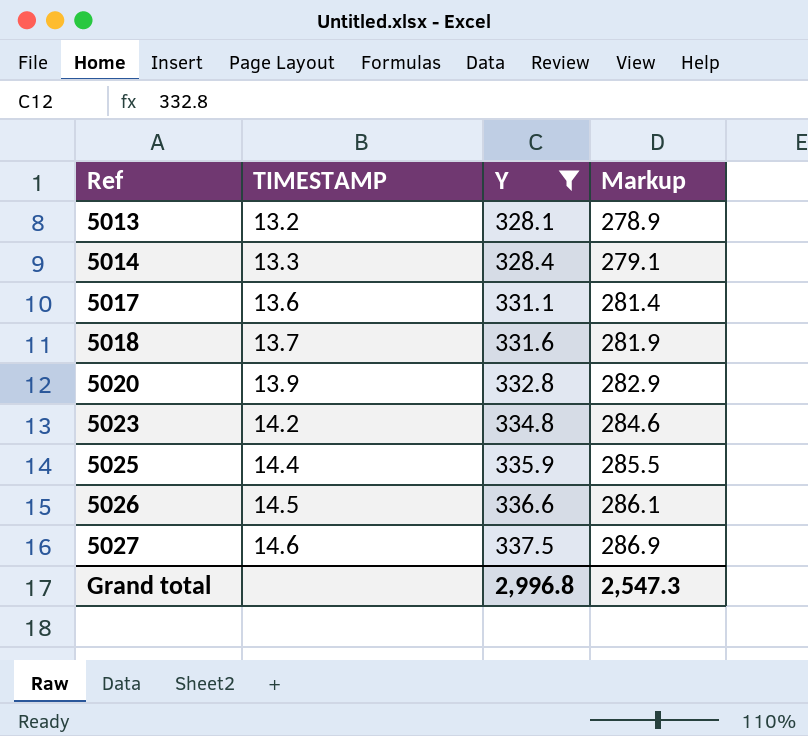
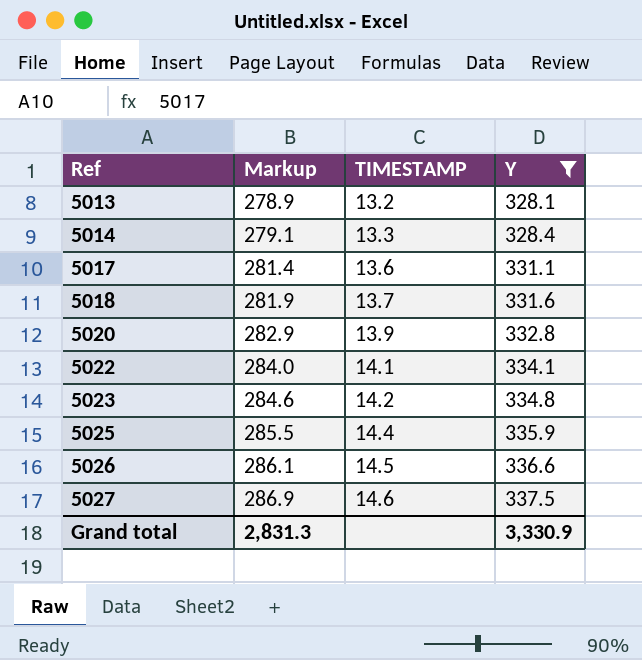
column Markup | position: 4 -> 2
row 5022: none -> 284.0 | 14.1 | 334.1
Grand total | Markup: 2,547.3 -> 2,831.3
Grand total | Y: 2,996.8 -> 3,330.9

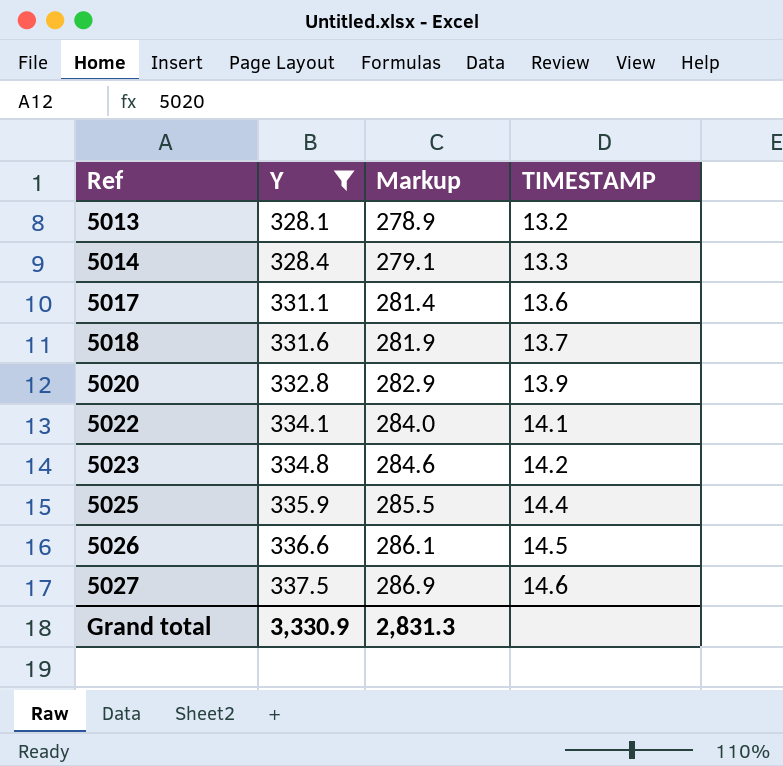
column Y | position: 4 -> 2

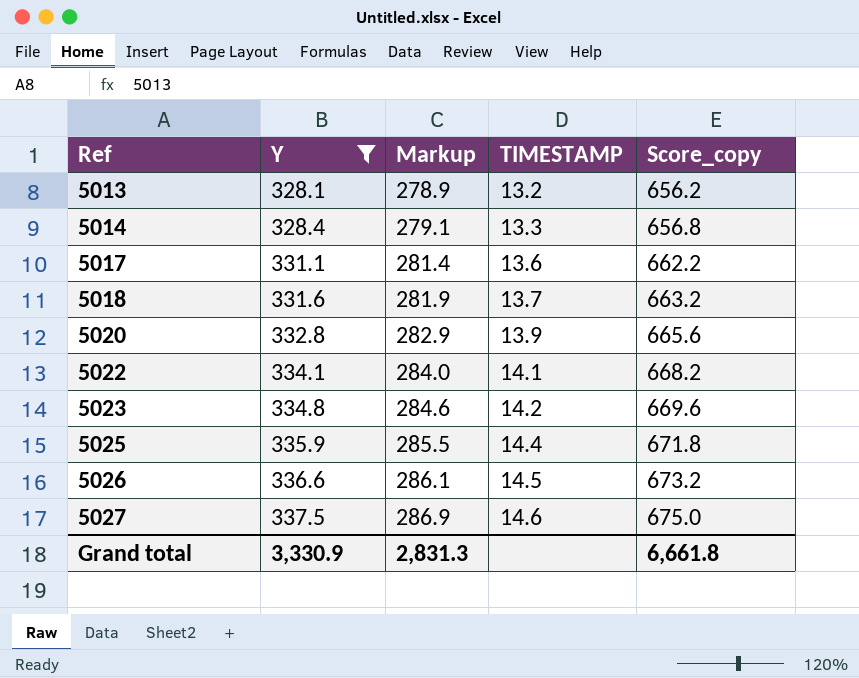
column Score_copy | formula: none -> [Y] * 2

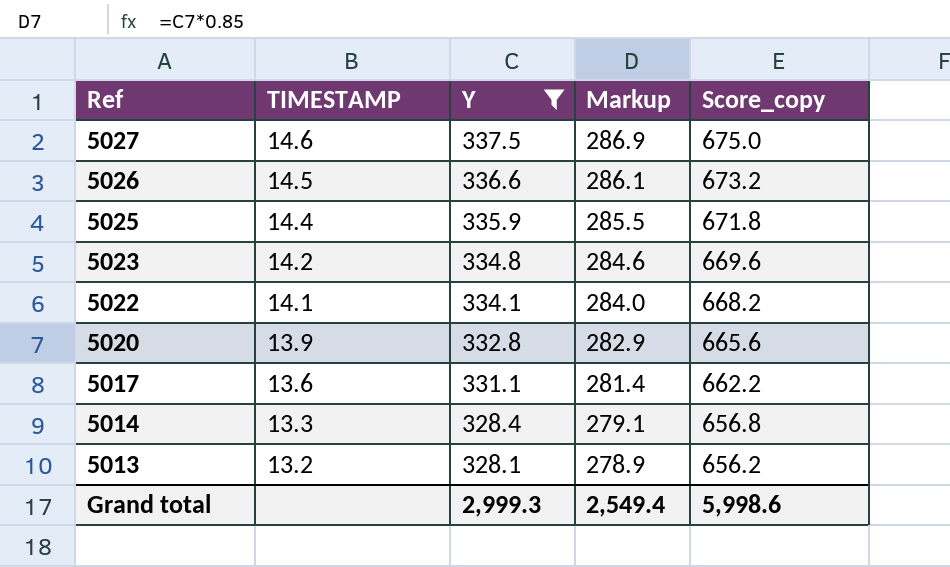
row order: Ref ascending -> Ref descending
column TIMESTAMP | position: 4 -> 2
row 5018: 331.6 | 281.9 | 13.7 | 663.2 -> none
Grand total | Y: 3,330.9 -> 2,999.3
Grand total | Markup: 2,831.3 -> 2,549.4
Grand total | Score_copy: 6,661.8 -> 5,998.6

